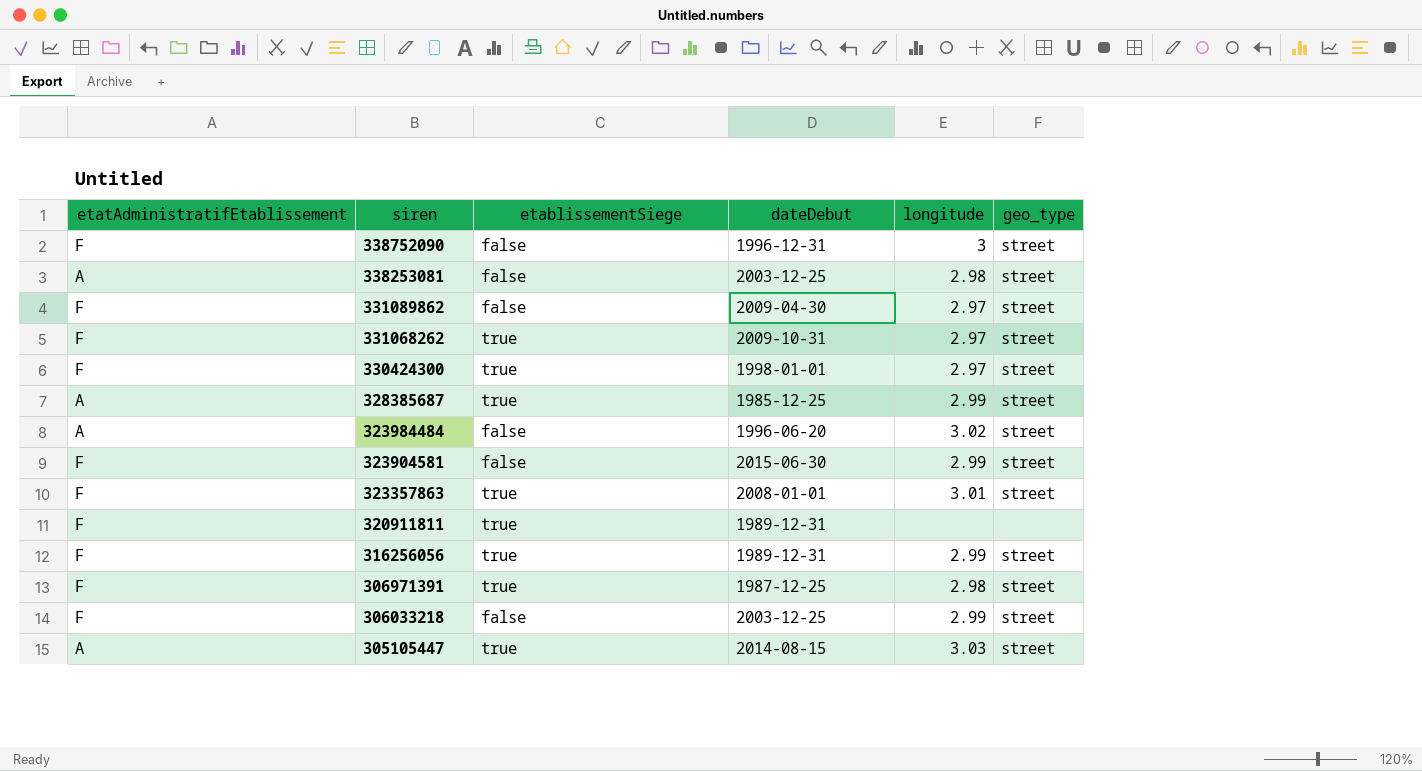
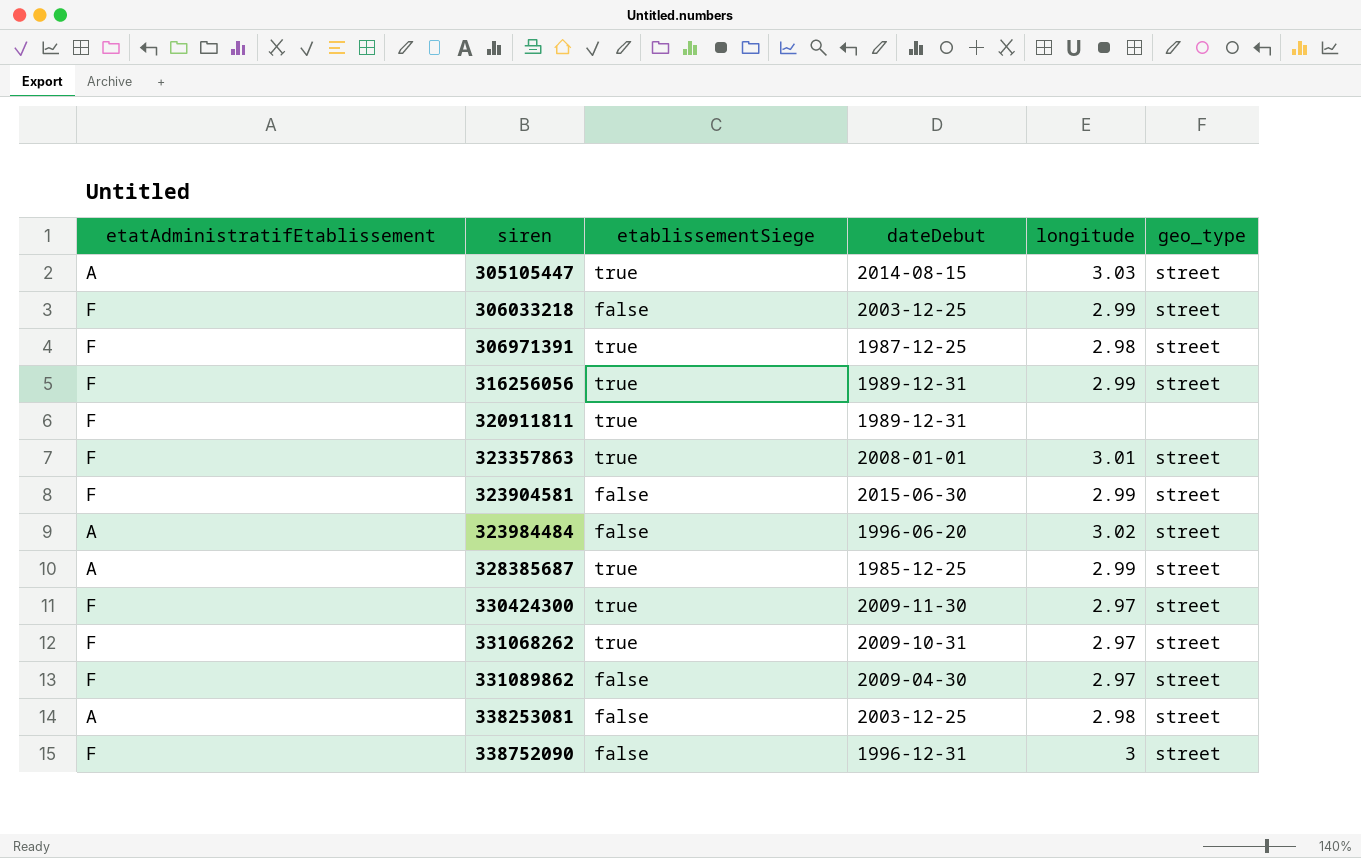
row order: siren descending -> siren ascending
330424300 | dateDebut: 1998-01-01 -> 2009-11-30

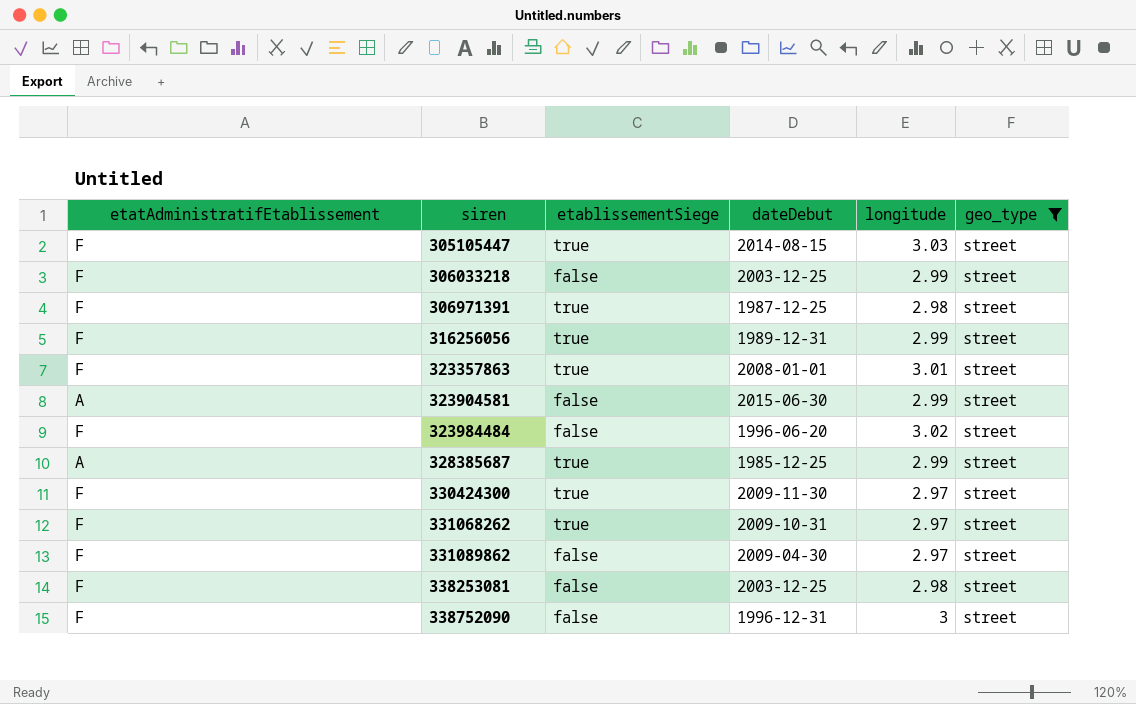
filter: none -> geo_type = street
305105447 | etatAdministratifEtablissement: A -> F
323904581 | etatAdministratifEtablissement: F -> A
323984484 | etatAdministratifEtablissement: A -> F
338253081 | etatAdministratifEtablissement: A -> F

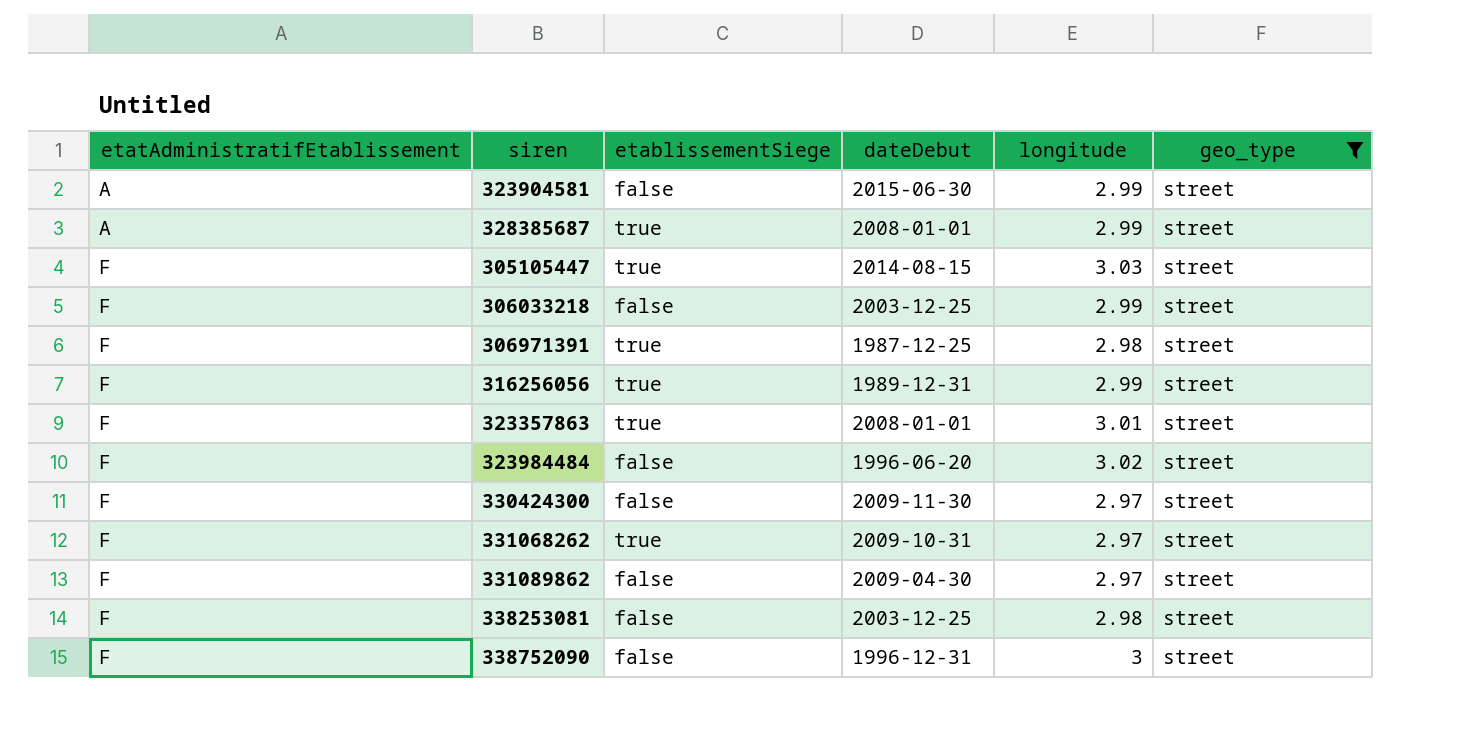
row order: siren ascending -> etatAdministratifEtablissement ascending
328385687 | dateDebut: 1985-12-25 -> 2008-01-01
330424300 | etablissementSiege: true -> false

